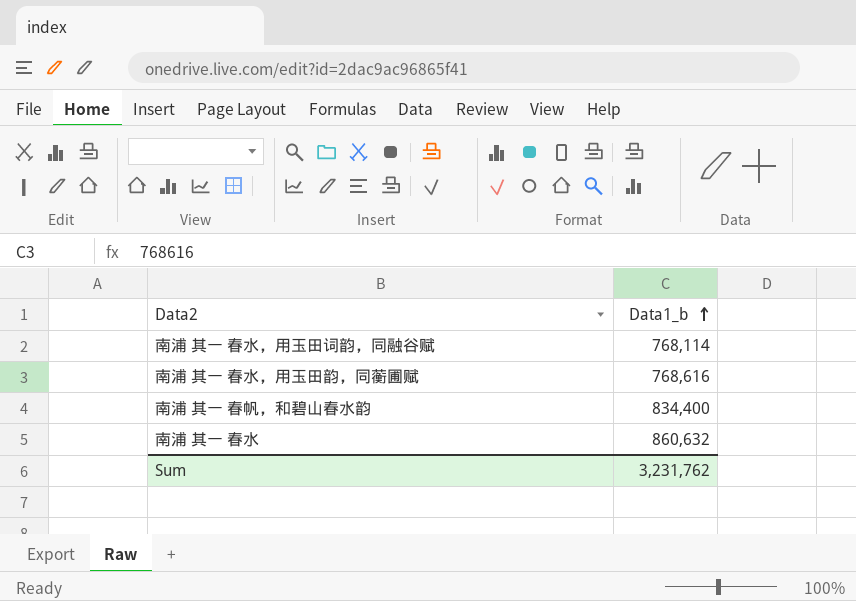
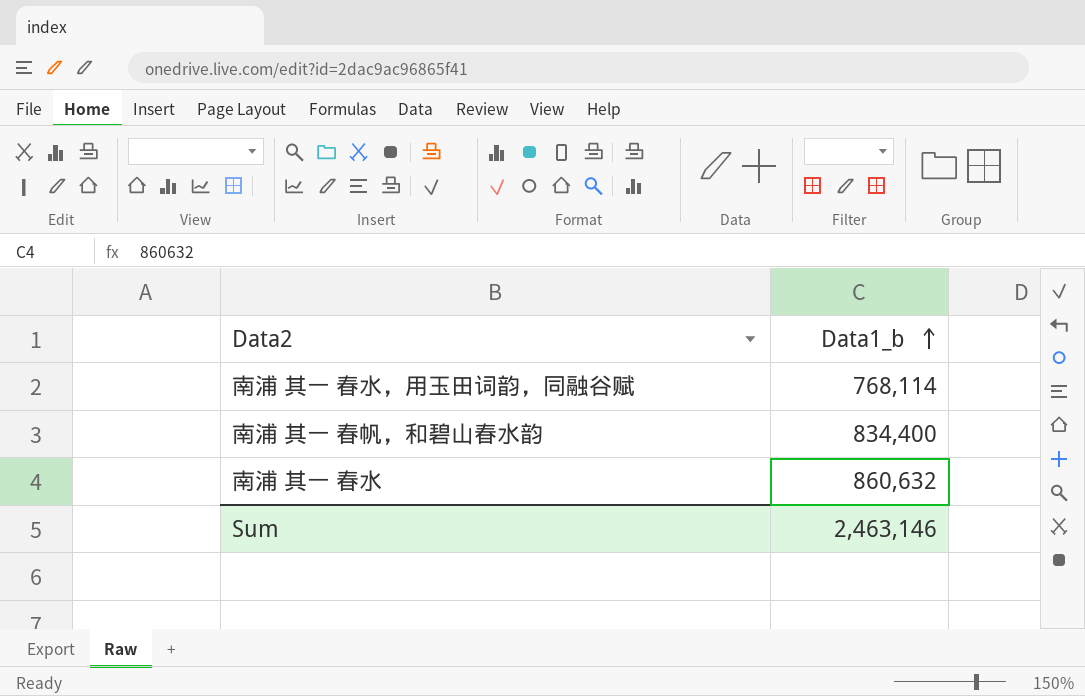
row 南浦 其一 春水，用玉田韵，同蘅圃赋: 768,616 -> none
Sum | Data1_b: 3,231,762 -> 2,463,146

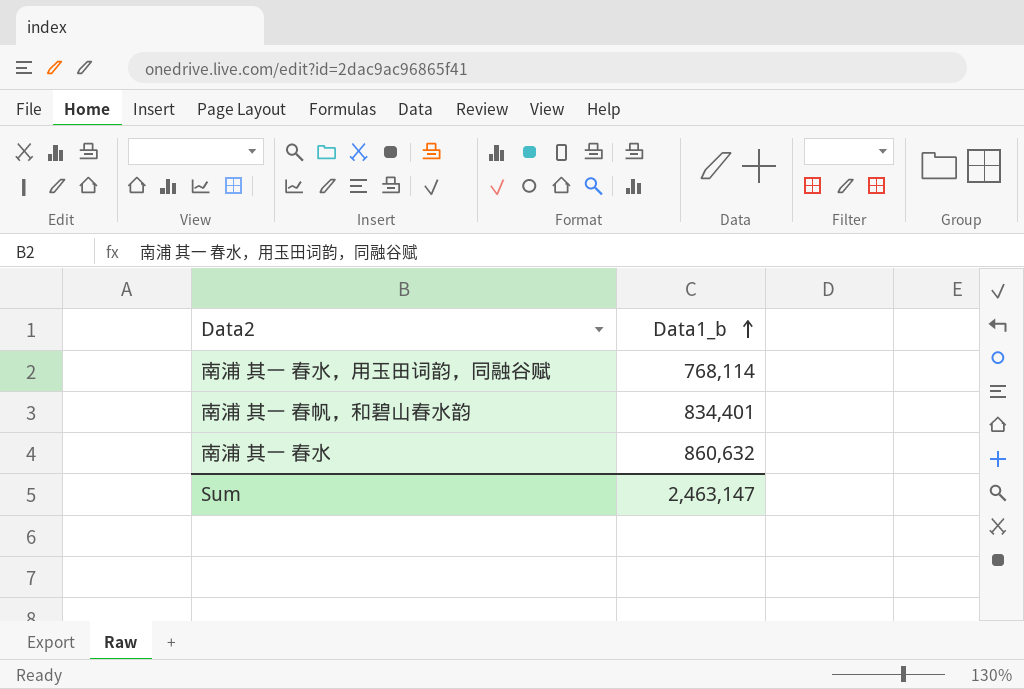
南浦 其一 春帆，和碧山春水韵 | Data1_b: 834,400 -> 834,401
Sum | Data1_b: 2,463,146 -> 2,463,147

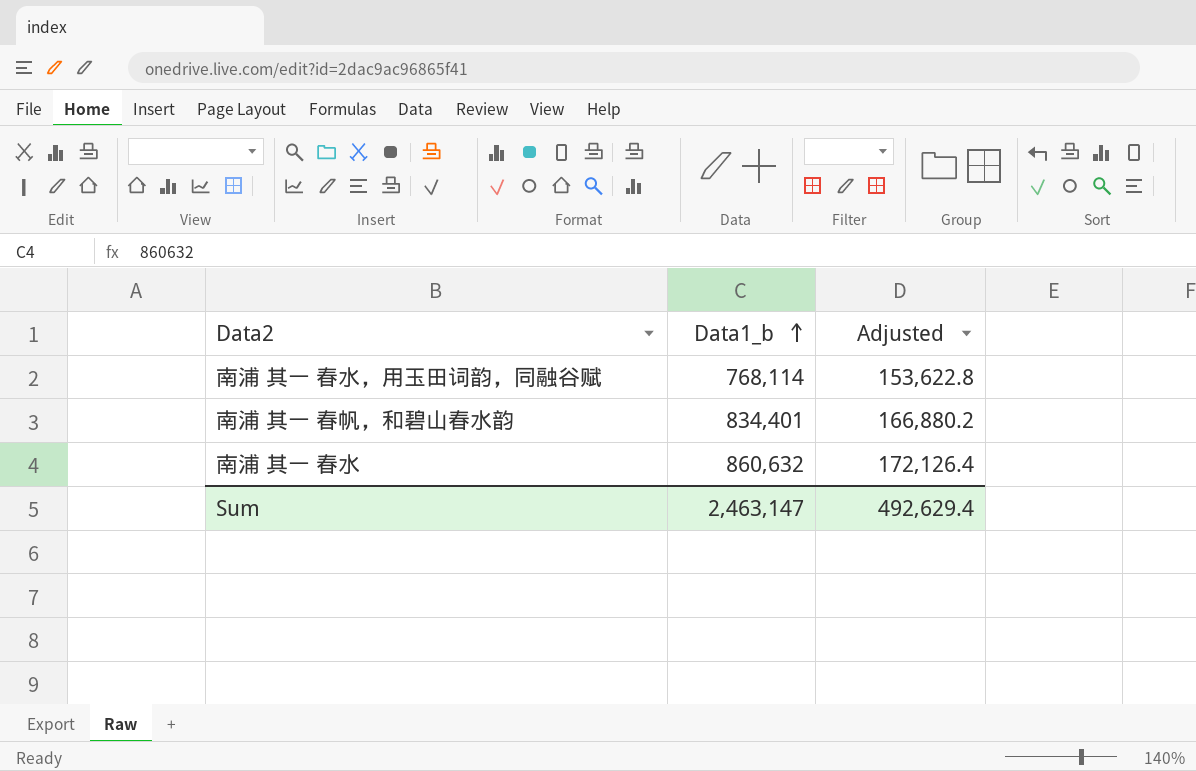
column Adjusted | formula: none -> [Data1_b] * 0.2

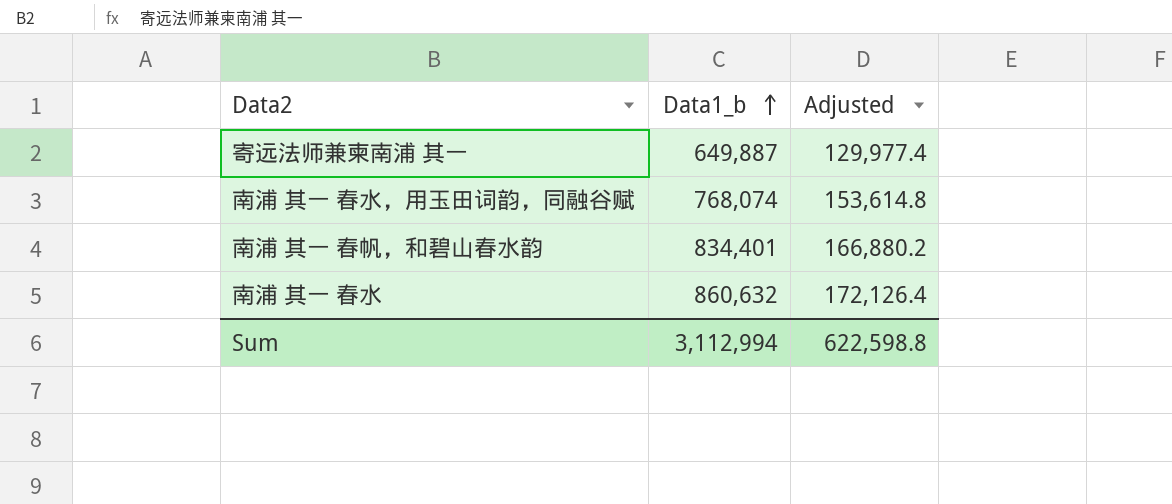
row 寄远法师兼柬南浦 其一: none -> 649,887 | 129,977.4
南浦 其一 春水，用玉田词韵，同融谷赋 | Data1_b: 768,114 -> 768,074
南浦 其一 春水，用玉田词韵，同融谷赋 | Adjusted: 153,622.8 -> 153,614.8
Sum | Data1_b: 2,463,147 -> 3,112,994
Sum | Adjusted: 492,629.4 -> 622,598.8

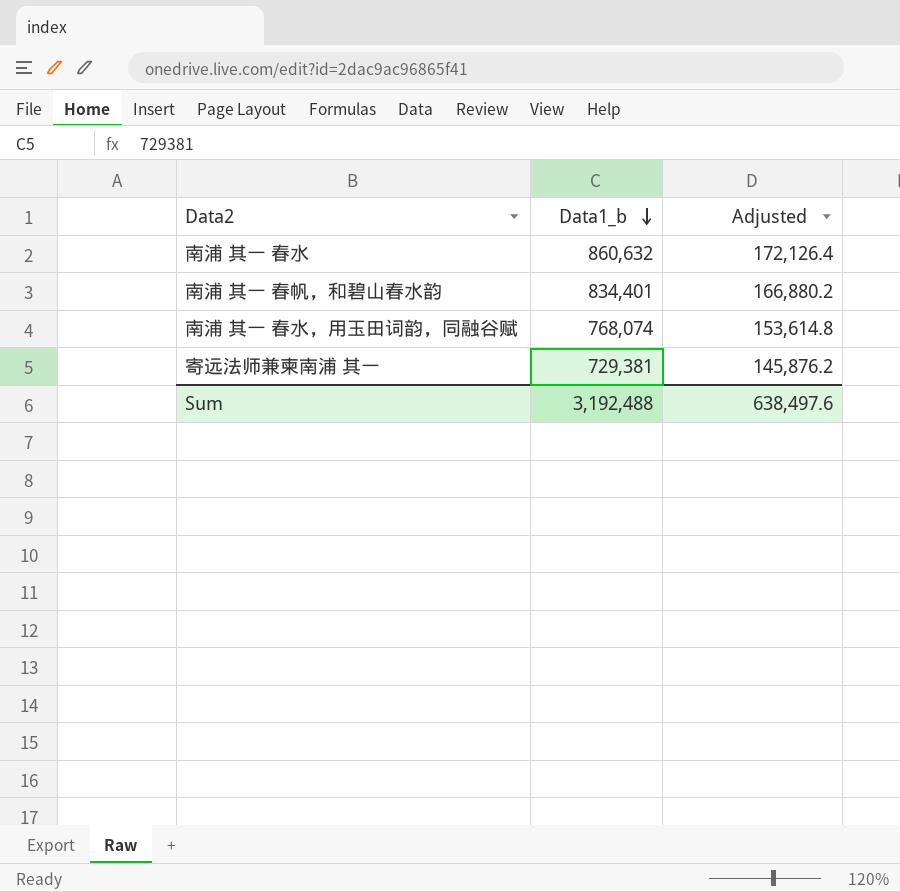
row order: Data1_b ascending -> Data1_b descending
寄远法师兼柬南浦 其一 | Data1_b: 649,887 -> 729,381
寄远法师兼柬南浦 其一 | Adjusted: 129,977.4 -> 145,876.2
Sum | Data1_b: 3,112,994 -> 3,192,488
Sum | Adjusted: 622,598.8 -> 638,497.6

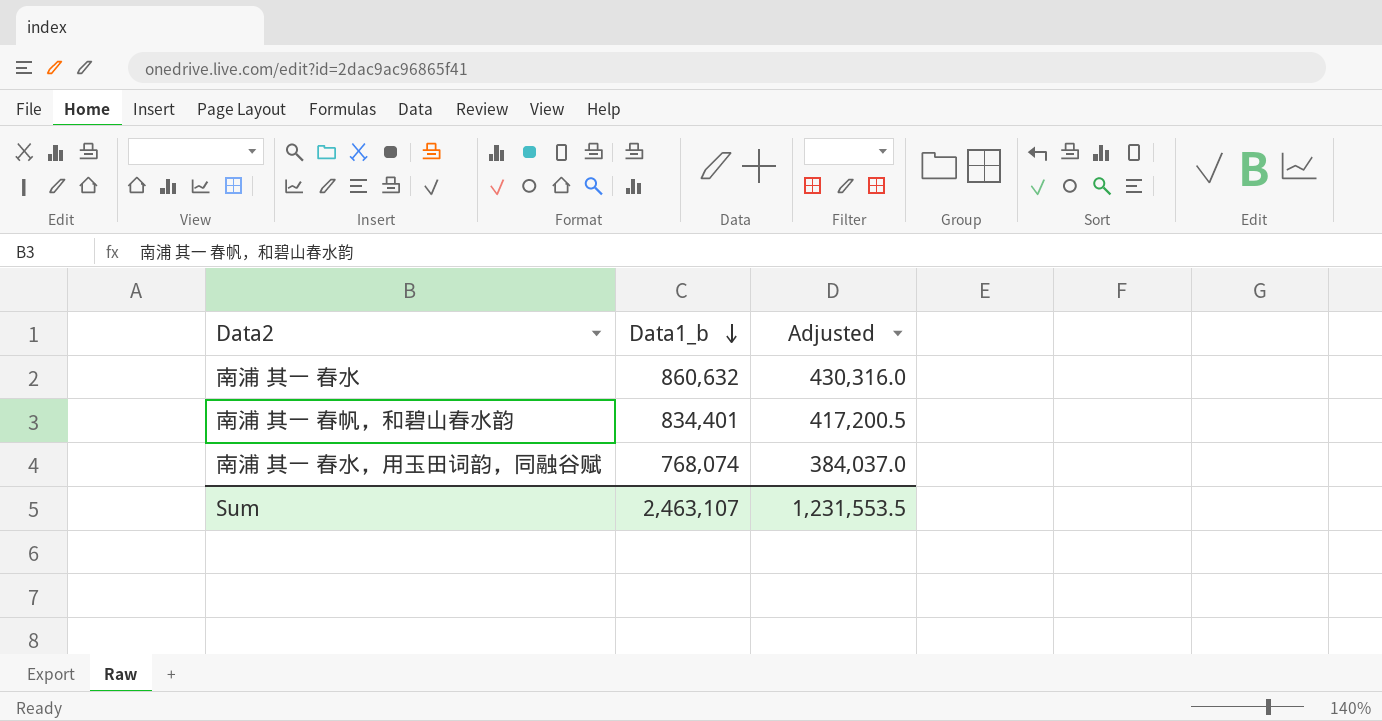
column Adjusted | formula: [Data1_b] * 0.2 -> [Data1_b] * 0.5
row 寄远法师兼柬南浦 其一: 729,381 | 145,876.2 -> none
Sum | Data1_b: 3,192,488 -> 2,463,107
Sum | Adjusted: 638,497.6 -> 1,231,553.5

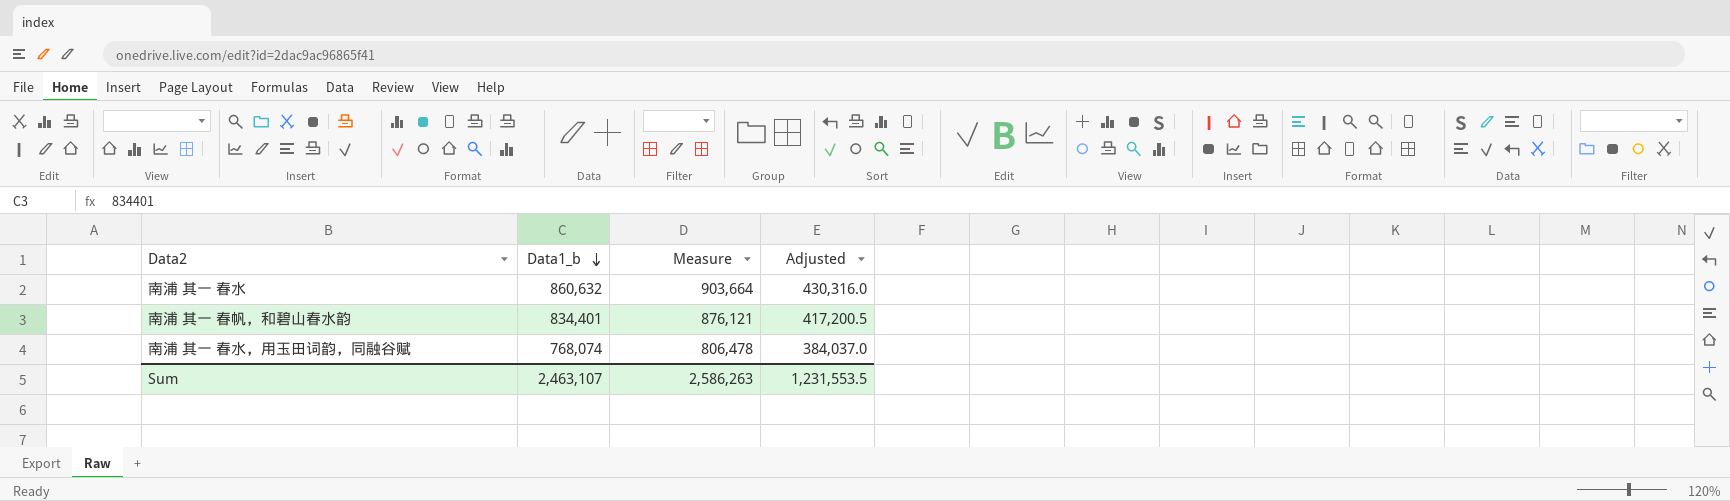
column Measure | formula: none -> [Data1_b] * 1.05

